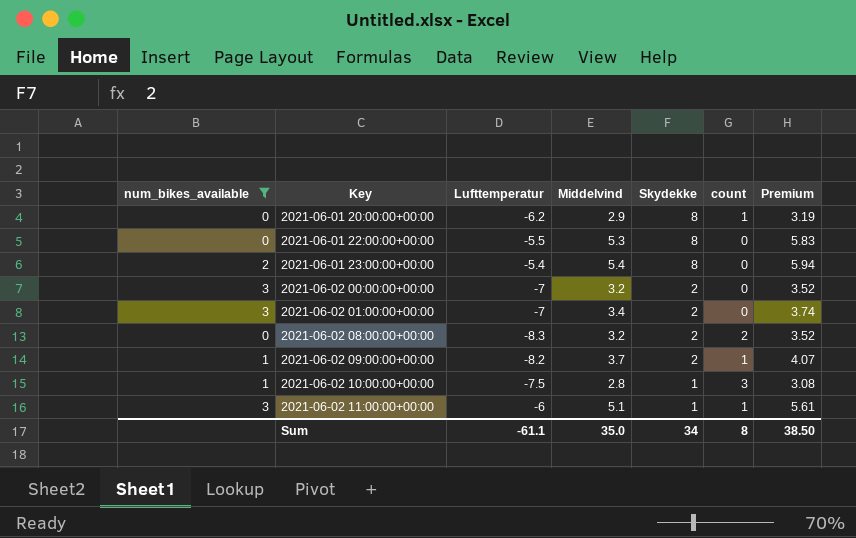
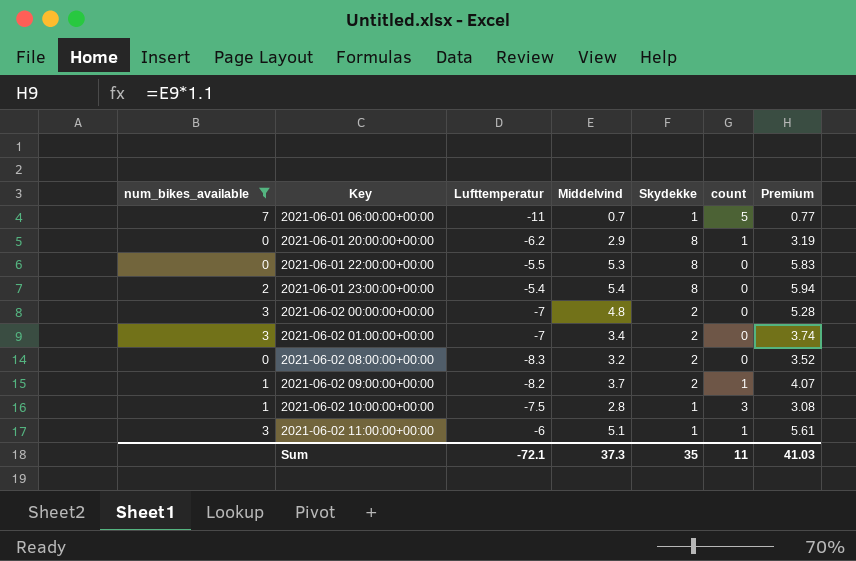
row 2021-06-01 06:00:00+00:00: none -> 7 | -11 | 0.7 | 1 | 5 | 0.77
2021-06-02 00:00:00+00:00 | Middelvind: 3.2 -> 4.8
2021-06-02 00:00:00+00:00 | Premium: 3.52 -> 5.28
2021-06-02 08:00:00+00:00 | count: 2 -> 0
Sum | Lufttemperatur: -61.1 -> -72.1
Sum | Middelvind: 35.0 -> 37.3
Sum | Skydekke: 34 -> 35
Sum | count: 8 -> 11
Sum | Premium: 38.50 -> 41.03

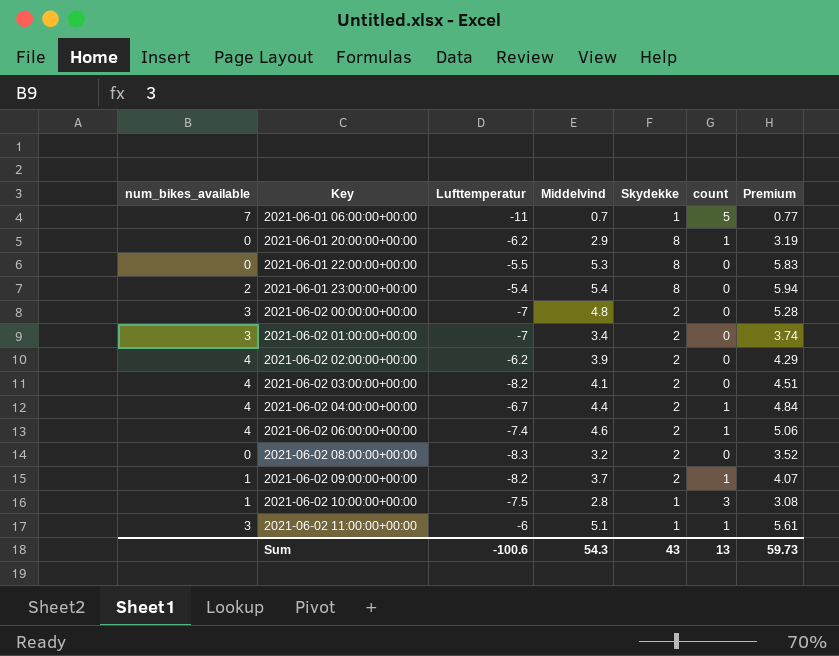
filter: num_bikes_available != 4 -> none
Sum | Lufttemperatur: -72.1 -> -100.6
Sum | Middelvind: 37.3 -> 54.3
Sum | Skydekke: 35 -> 43
Sum | count: 11 -> 13
Sum | Premium: 41.03 -> 59.73

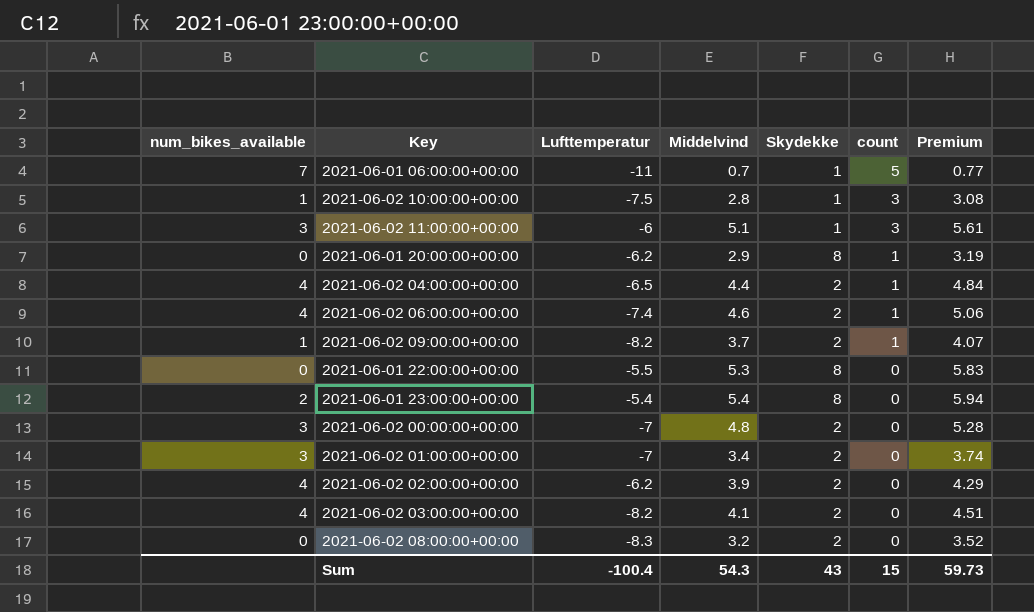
row order: Key ascending -> count descending
2021-06-02 11:00:00+00:00 | count: 1 -> 3
2021-06-02 04:00:00+00:00 | Lufttemperatur: -6.7 -> -6.5
Sum | Lufttemperatur: -100.6 -> -100.4
Sum | count: 13 -> 15

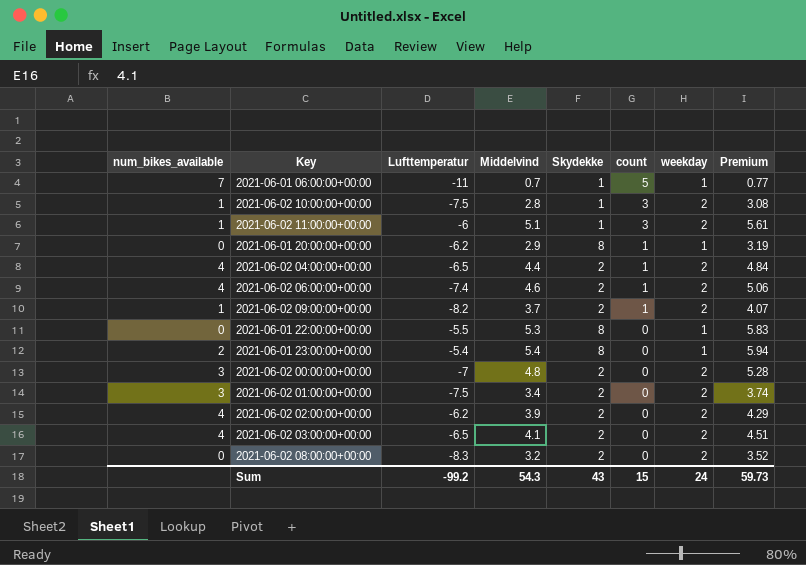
column weekday | position: none -> 7
2021-06-02 11:00:00+00:00 | num_bikes_available: 3 -> 1
2021-06-02 01:00:00+00:00 | Lufttemperatur: -7 -> -7.5
2021-06-02 03:00:00+00:00 | Lufttemperatur: -8.2 -> -6.5
Sum | Lufttemperatur: -100.4 -> -99.2

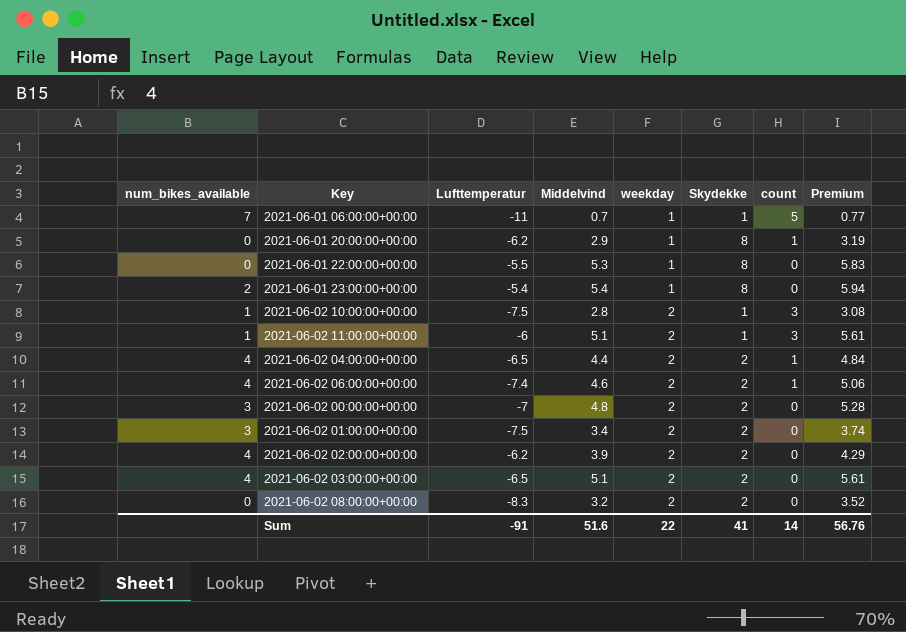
row order: count descending -> weekday ascending
column weekday | position: 7 -> 5
row 2021-06-02 09:00:00+00:00: 1 | -8.2 | 3.7 | 2 | 1 | 2 | 4.07 -> none
2021-06-02 03:00:00+00:00 | Middelvind: 4.1 -> 5.1
2021-06-02 03:00:00+00:00 | Premium: 4.51 -> 5.61
Sum | Lufttemperatur: -99.2 -> -91
Sum | Middelvind: 54.3 -> 51.6
Sum | weekday: 24 -> 22
Sum | Skydekke: 43 -> 41
Sum | count: 15 -> 14
Sum | Premium: 59.73 -> 56.76

